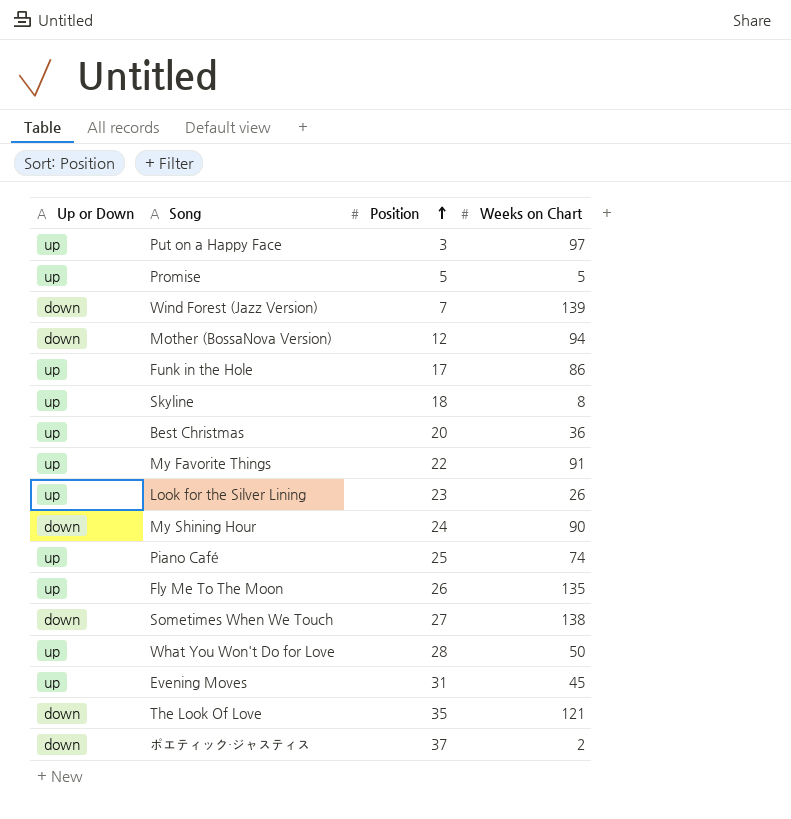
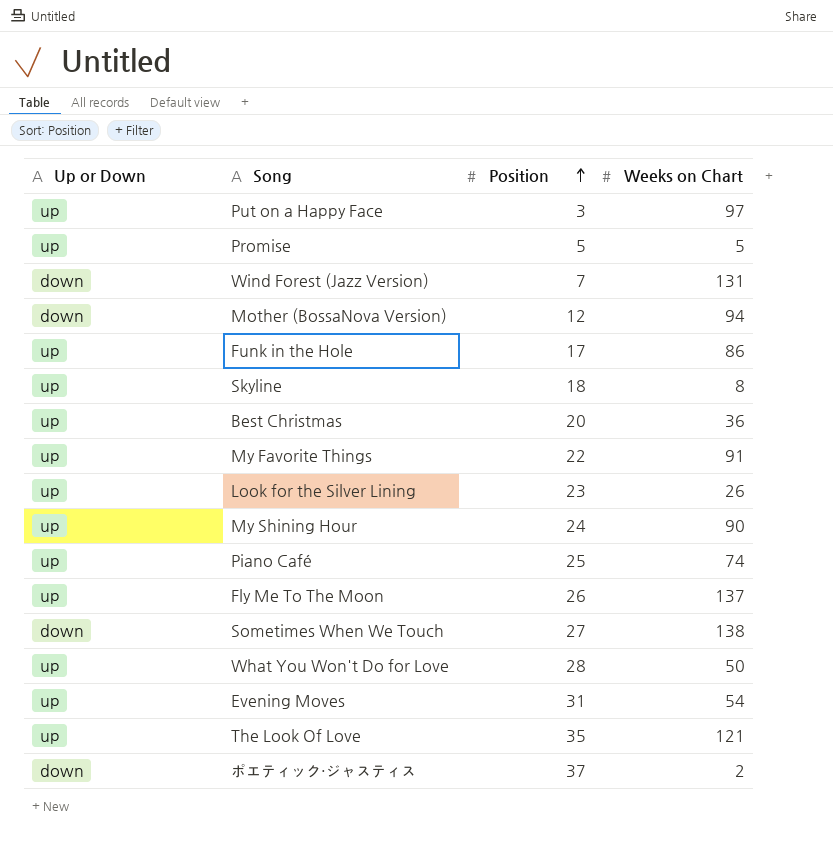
Wind Forest (Jazz Version) | Weeks on Chart: 139 -> 131
My Shining Hour | Up or Down: down -> up
Fly Me To The Moon | Weeks on Chart: 135 -> 137
Evening Moves | Weeks on Chart: 45 -> 54
The Look Of Love | Up or Down: down -> up

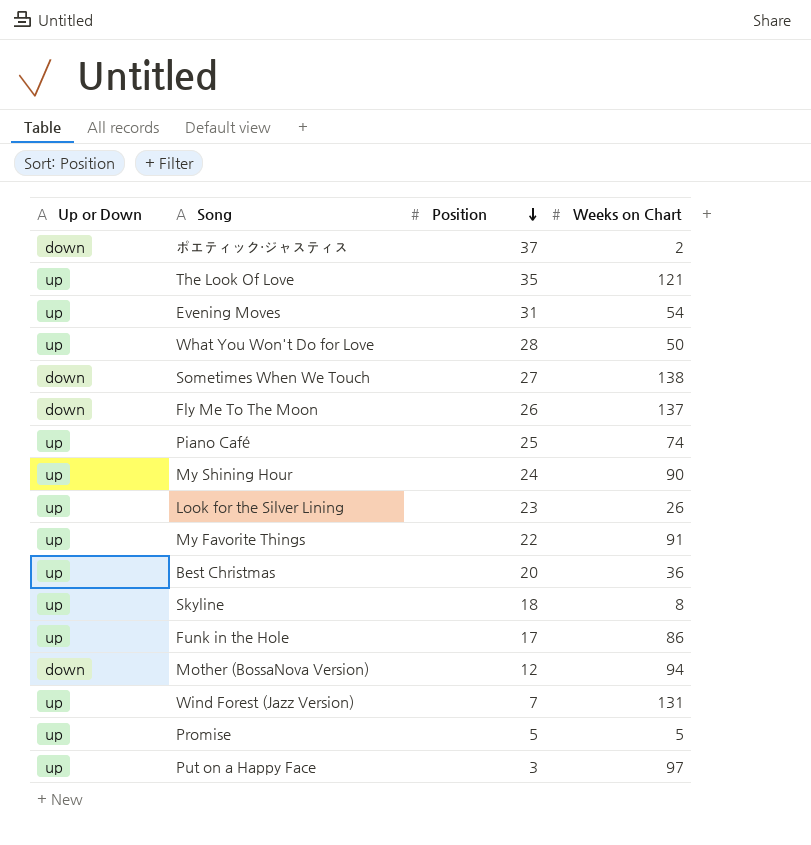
row order: Position ascending -> Position descending
Fly Me To The Moon | Up or Down: up -> down
Wind Forest (Jazz Version) | Up or Down: down -> up

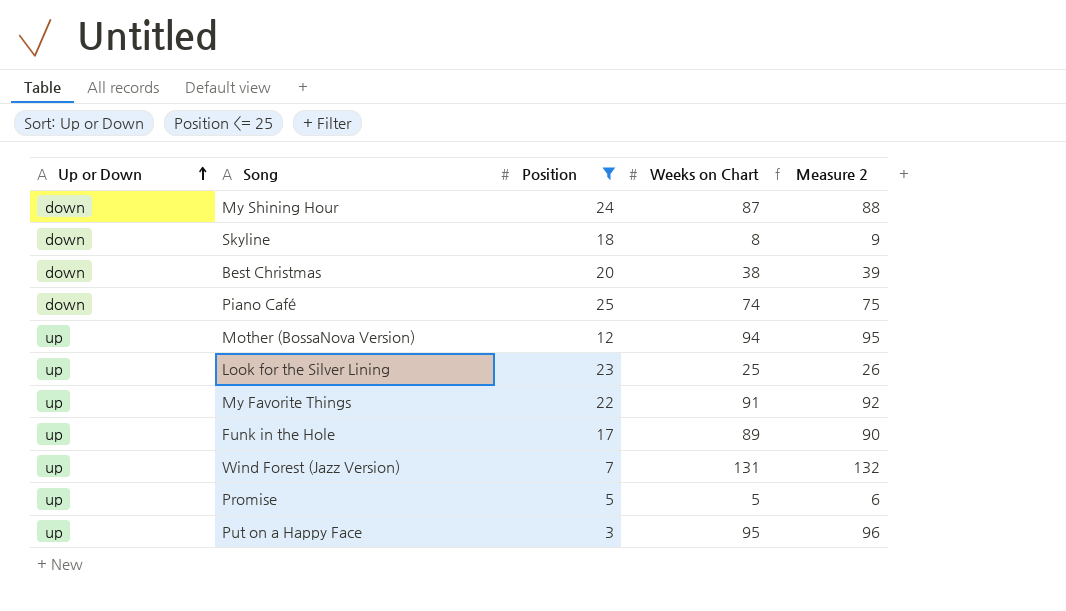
filter: none -> Position <= 25
row order: Position descending -> Up or Down ascending
column Measure 2 | formula: none -> [Weeks on Chart] + 1
My Shining Hour | Up or Down: up -> down
My Shining Hour | Weeks on Chart: 90 -> 87
Skyline | Up or Down: up -> down
Best Christmas | Up or Down: up -> down
Best Christmas | Weeks on Chart: 36 -> 38
Piano Café | Up or Down: up -> down
Mother (BossaNova Version) | Up or Down: down -> up
Look for the Silver Lining | Weeks on Chart: 26 -> 25
Funk in the Hole | Weeks on Chart: 86 -> 89
Put on a Happy Face | Weeks on Chart: 97 -> 95

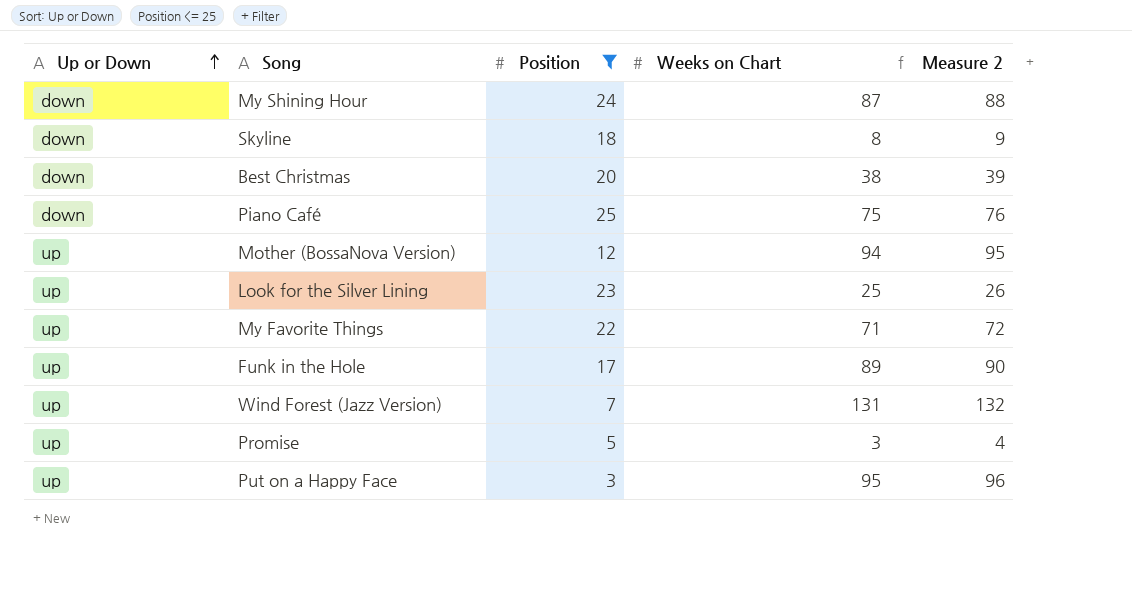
Piano Café | Weeks on Chart: 74 -> 75
Piano Café | Measure 2: 75 -> 76
My Favorite Things | Weeks on Chart: 91 -> 71
My Favorite Things | Measure 2: 92 -> 72
Promise | Weeks on Chart: 5 -> 3
Promise | Measure 2: 6 -> 4

